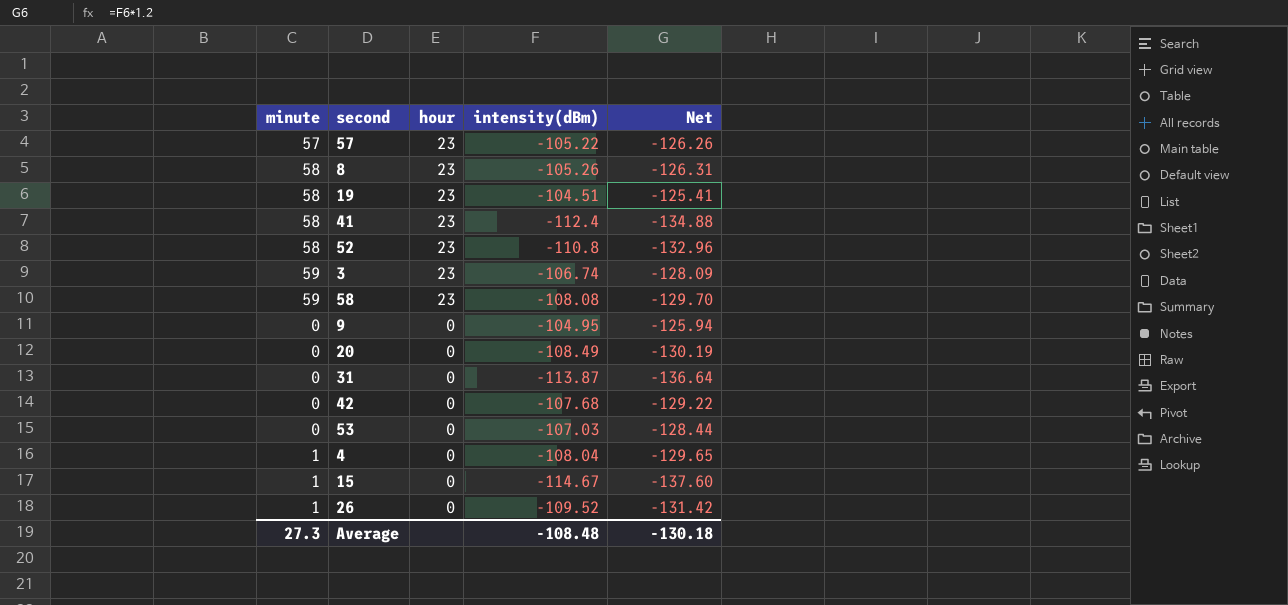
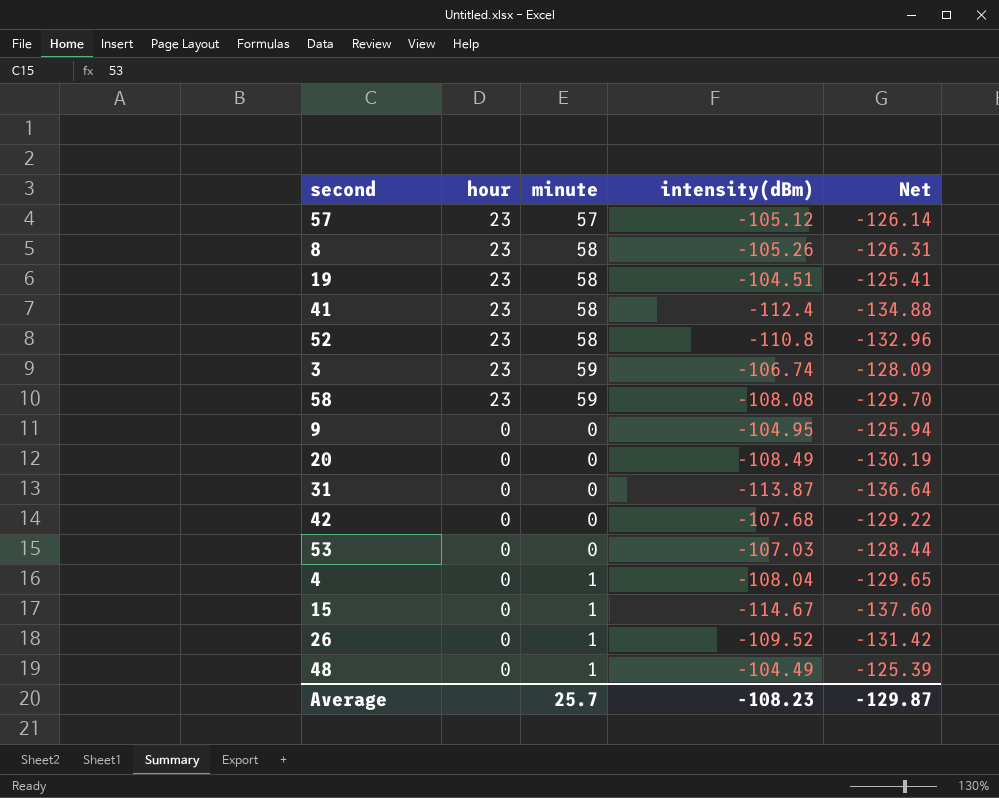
column minute | position: 1 -> 3
57 | intensity(dBm): -105.22 -> -105.12
57 | Net: -126.26 -> -126.14
row 48: none -> 0 | 1 | -104.49 | -125.39
Average | minute: 27.3 -> 25.7
Average | intensity(dBm): -108.48 -> -108.23
Average | Net: -130.18 -> -129.87

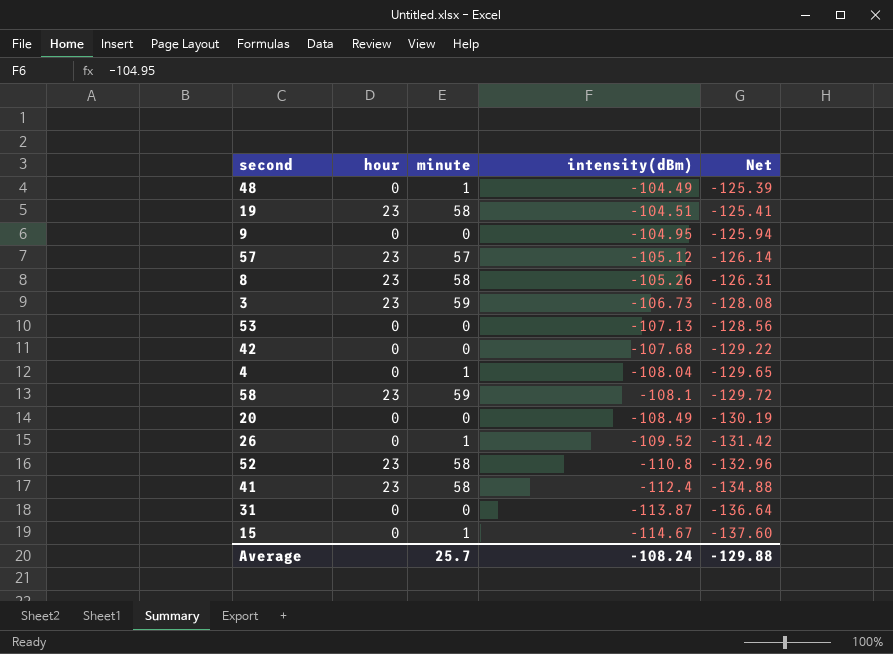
row order: hour descending -> intensity(dBm) descending
3 | intensity(dBm): -106.74 -> -106.73
3 | Net: -128.09 -> -128.08
53 | intensity(dBm): -107.03 -> -107.13
53 | Net: -128.44 -> -128.56
58 | intensity(dBm): -108.08 -> -108.1
58 | Net: -129.70 -> -129.72
Average | intensity(dBm): -108.23 -> -108.24
Average | Net: -129.87 -> -129.88

